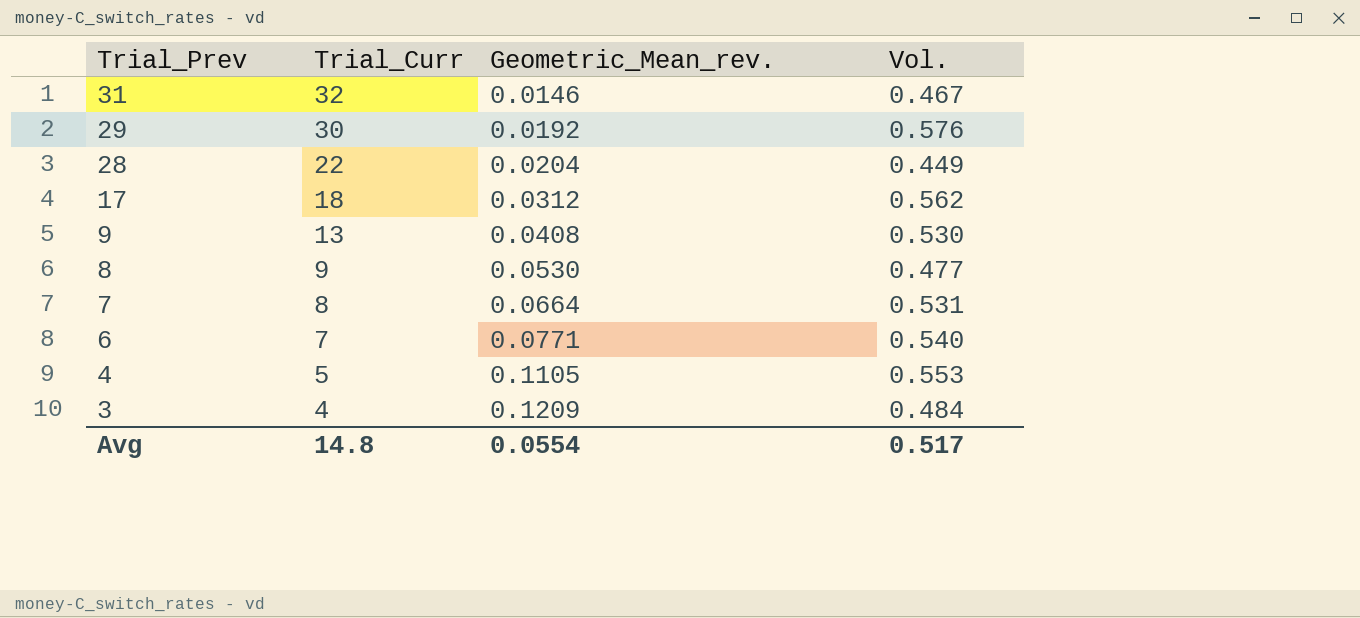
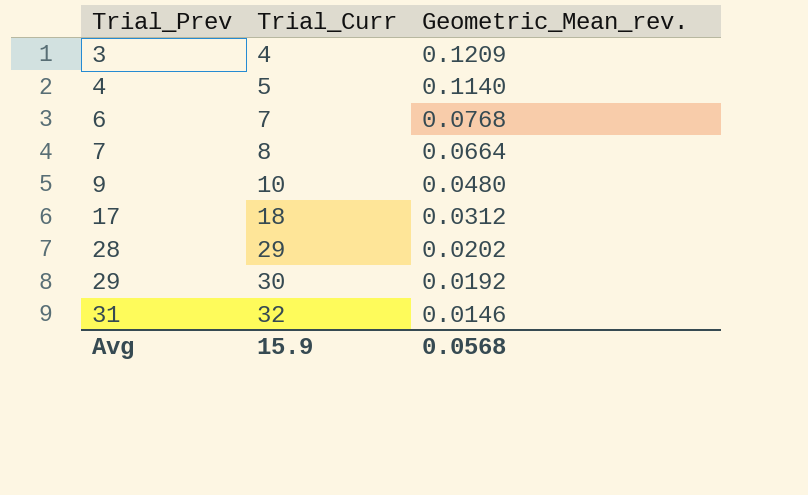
row order: Trial_Prev descending -> Trial_Prev ascending
column Vol. | formula: [Trial_Curr] * [Geometric_Mean_rev.] -> none
row 8: 9 | 0.0530 | 0.477 -> none
4 | Geometric_Mean_rev.: 0.1105 -> 0.1140
6 | Geometric_Mean_rev.: 0.0771 -> 0.0768
9 | Trial_Curr: 13 -> 10
9 | Geometric_Mean_rev.: 0.0408 -> 0.0480
28 | Trial_Curr: 22 -> 29
28 | Geometric_Mean_rev.: 0.0204 -> 0.0202
Avg | Trial_Curr: 14.8 -> 15.9
Avg | Geometric_Mean_rev.: 0.0554 -> 0.0568

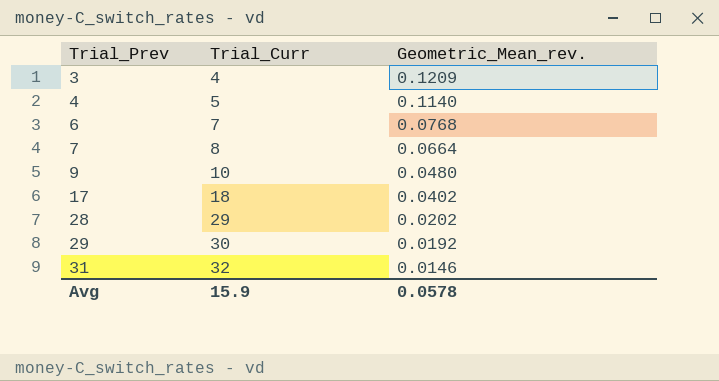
17 | Geometric_Mean_rev.: 0.0312 -> 0.0402
Avg | Geometric_Mean_rev.: 0.0568 -> 0.0578

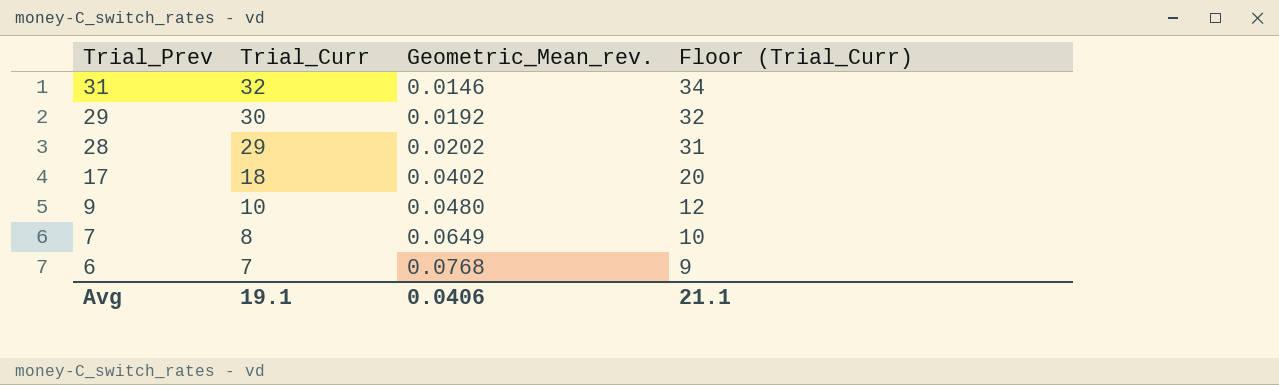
row order: Trial_Prev ascending -> Trial_Prev descending
column Floor (Trial_Curr) | formula: none -> [Trial_Curr] + 2
row 3: 4 | 0.1209 -> none
row 4: 5 | 0.1140 -> none
7 | Geometric_Mean_rev.: 0.0664 -> 0.0649
Avg | Trial_Curr: 15.9 -> 19.1
Avg | Geometric_Mean_rev.: 0.0578 -> 0.0406

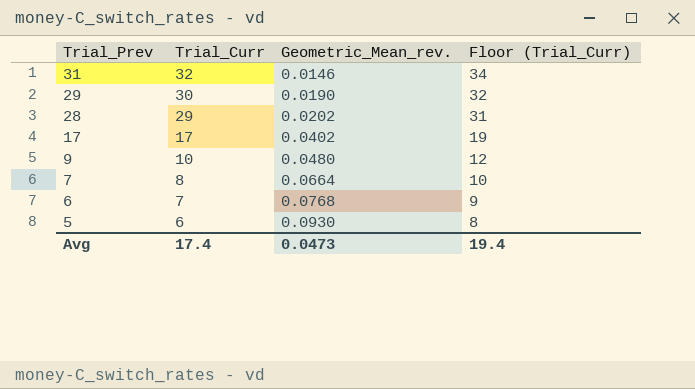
29 | Geometric_Mean_rev.: 0.0192 -> 0.0190
17 | Trial_Curr: 18 -> 17
17 | Floor (Trial_Curr): 20 -> 19
7 | Geometric_Mean_rev.: 0.0649 -> 0.0664
row 5: none -> 6 | 0.0930 | 8
Avg | Trial_Curr: 19.1 -> 17.4
Avg | Geometric_Mean_rev.: 0.0406 -> 0.0473
Avg | Floor (Trial_Curr): 21.1 -> 19.4

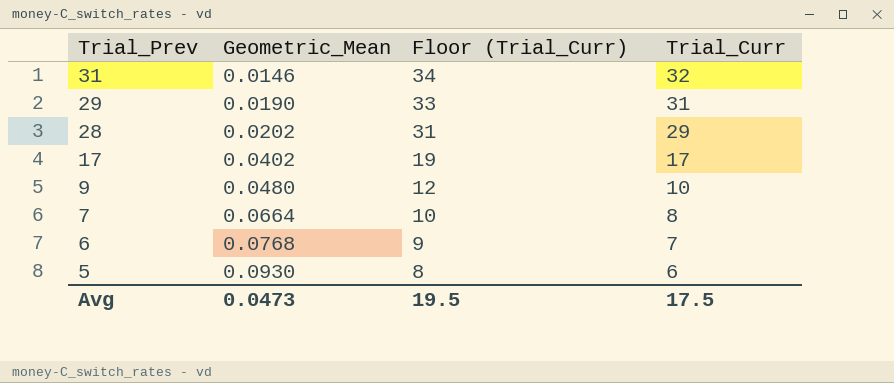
column name: Geometric_Mean_rev. -> Geometric_Mean
column Trial_Curr | position: 2 -> 4
29 | Floor (Trial_Curr): 32 -> 33
29 | Trial_Curr: 30 -> 31
Avg | Floor (Trial_Curr): 19.4 -> 19.5
Avg | Trial_Curr: 17.4 -> 17.5

